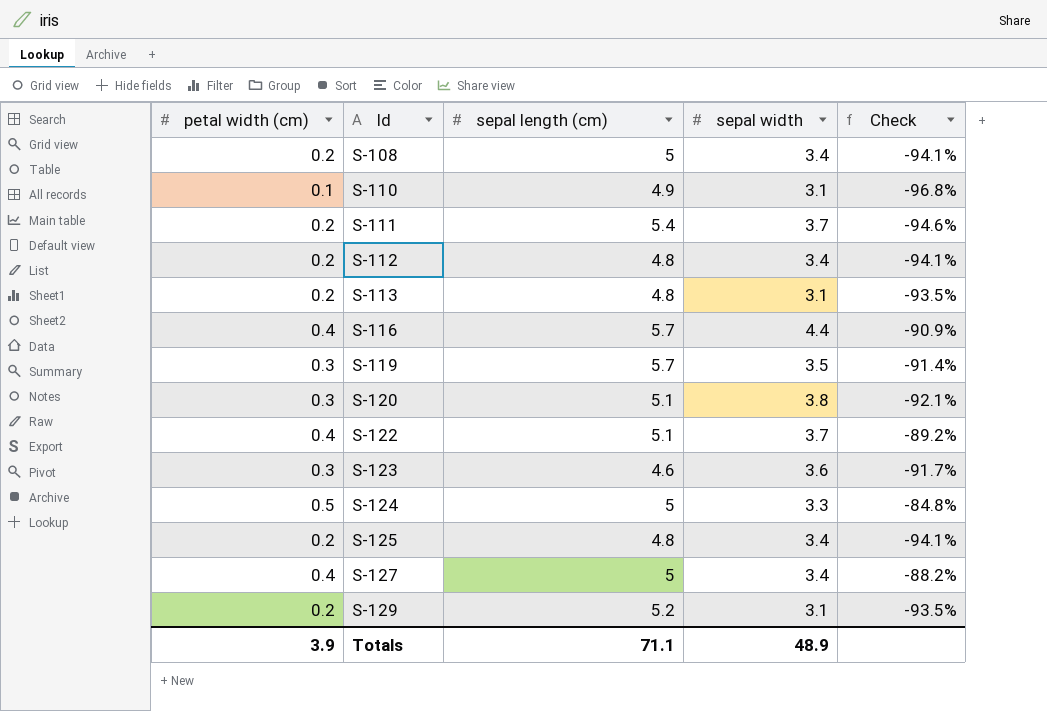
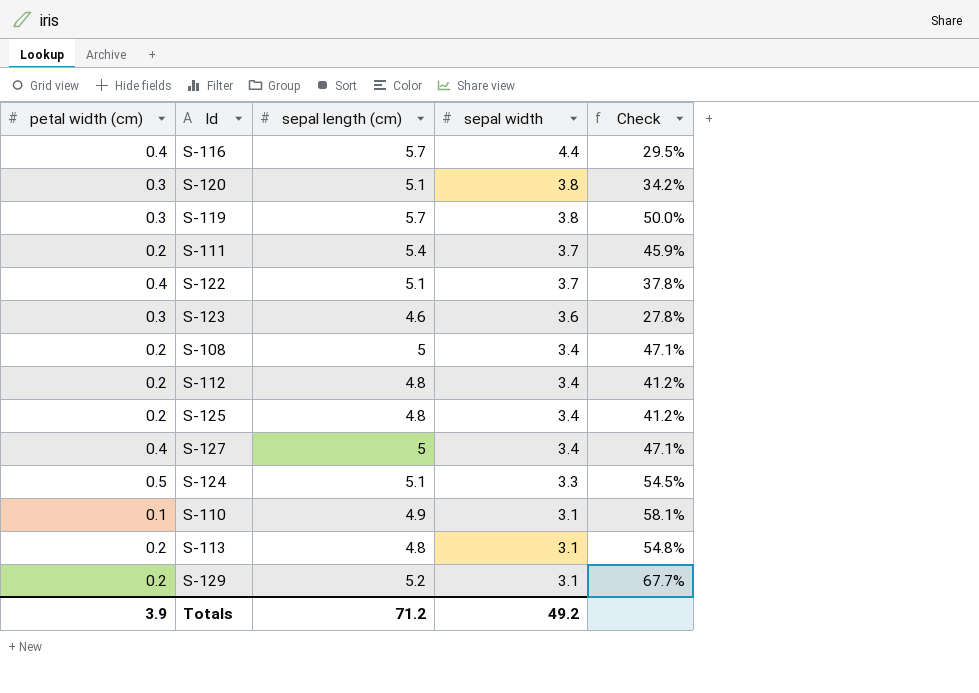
row order: Id ascending -> sepal width descending
column Check | formula: ([petal width (cm)] - [sepal width]) / [sepal width] -> ([sepal length (cm)] - [sepal width]) / [sepal width]
S-119 | sepal width: 3.5 -> 3.8
S-124 | sepal length (cm): 5 -> 5.1
Totals | sepal length (cm): 71.1 -> 71.2
Totals | sepal width: 48.9 -> 49.2

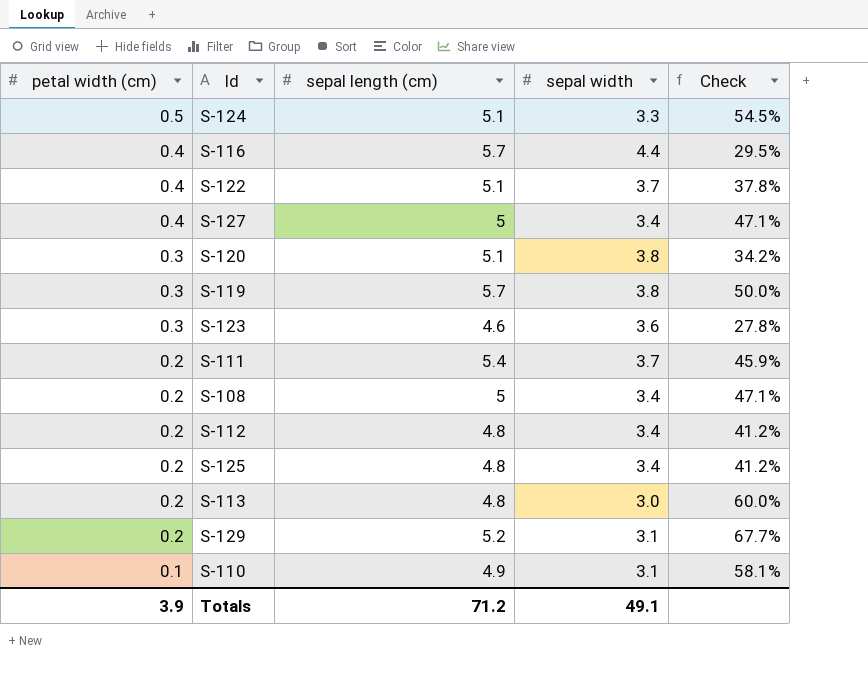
row order: sepal width descending -> petal width (cm) descending
S-113 | sepal width: 3.1 -> 3.0
S-113 | Check: 54.8% -> 60.0%
Totals | sepal width: 49.2 -> 49.1

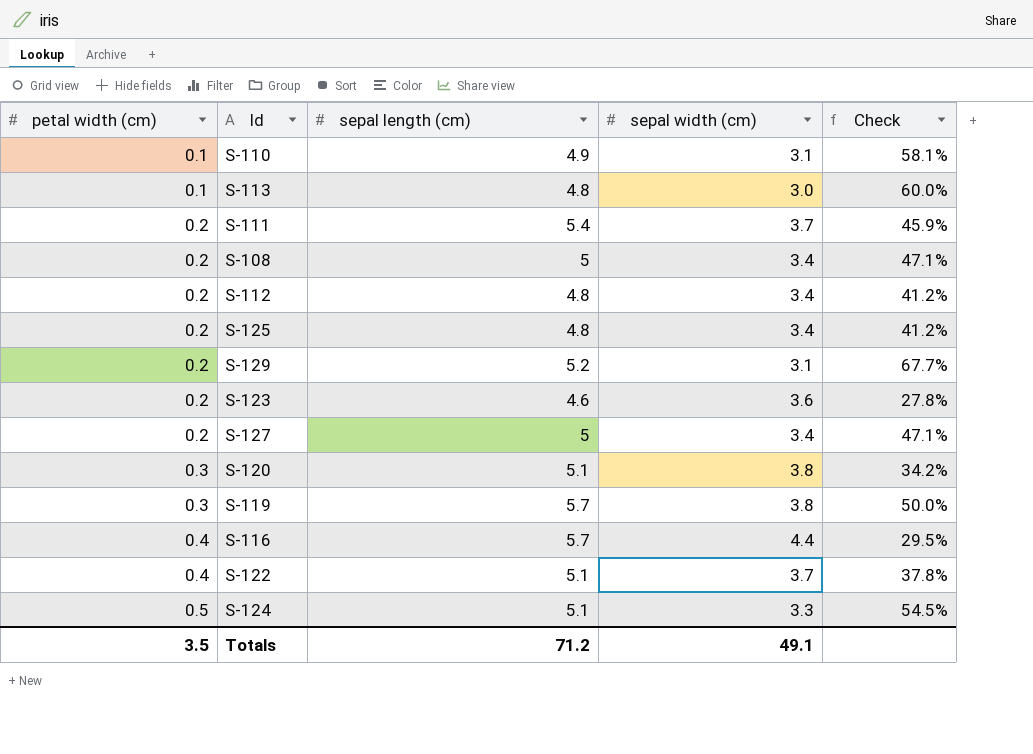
row order: petal width (cm) descending -> petal width (cm) ascending
column name: sepal width -> sepal width (cm)
S-113 | petal width (cm): 0.2 -> 0.1
S-123 | petal width (cm): 0.3 -> 0.2
S-127 | petal width (cm): 0.4 -> 0.2
Totals | petal width (cm): 3.9 -> 3.5

